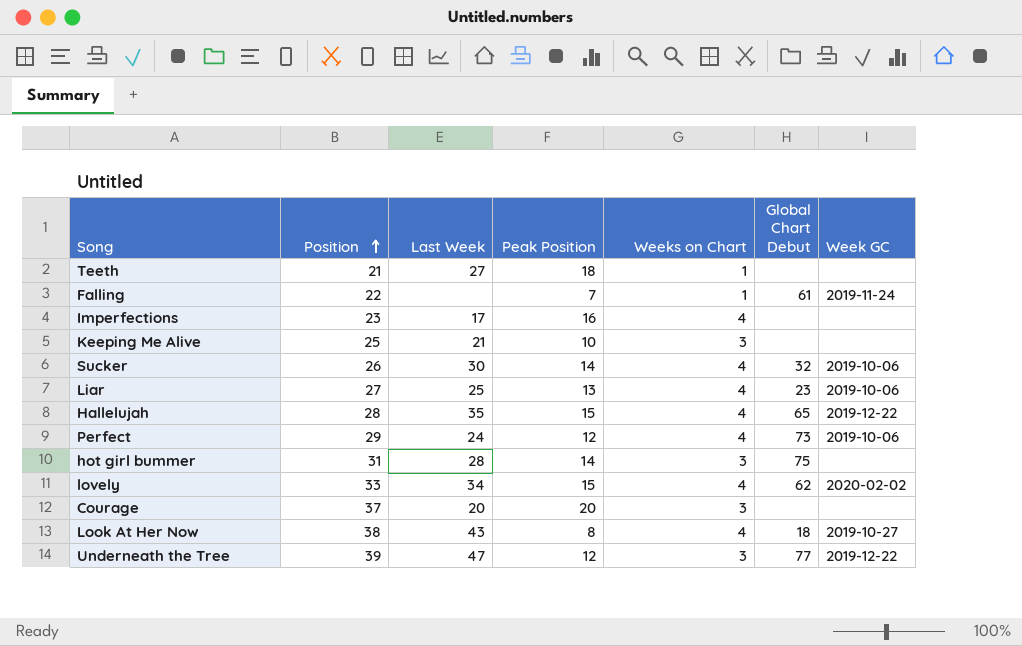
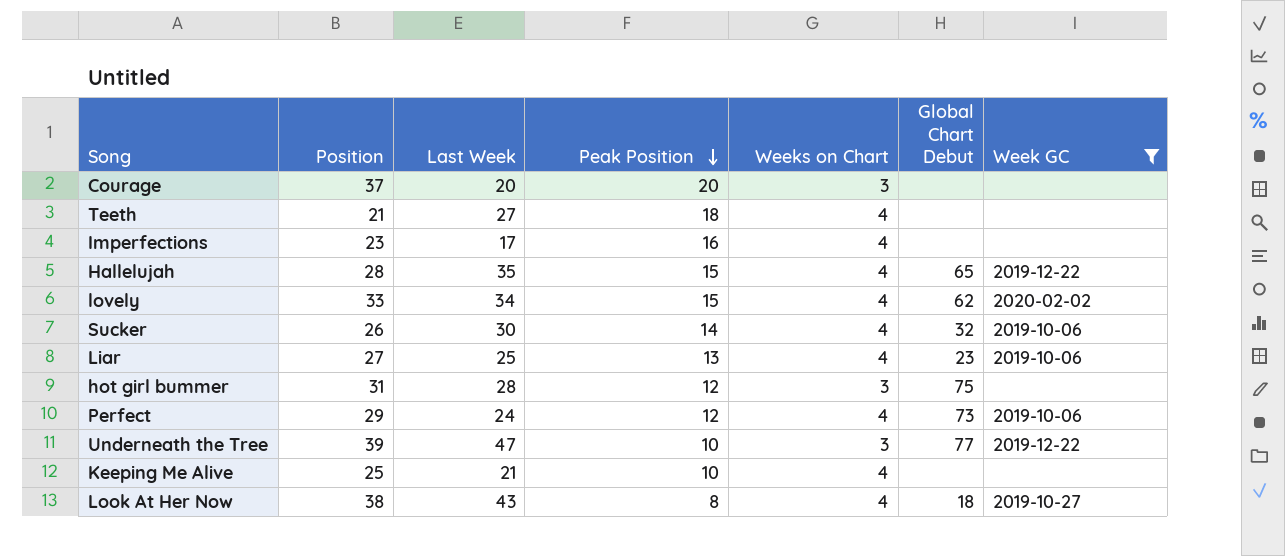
filter: none -> Week GC != 2019-11-24
row order: Position ascending -> Peak Position descending
Teeth | Weeks on Chart: 1 -> 4
hot girl bummer | Peak Position: 14 -> 12
Underneath the Tree | Peak Position: 12 -> 10
Keeping Me Alive | Weeks on Chart: 3 -> 4

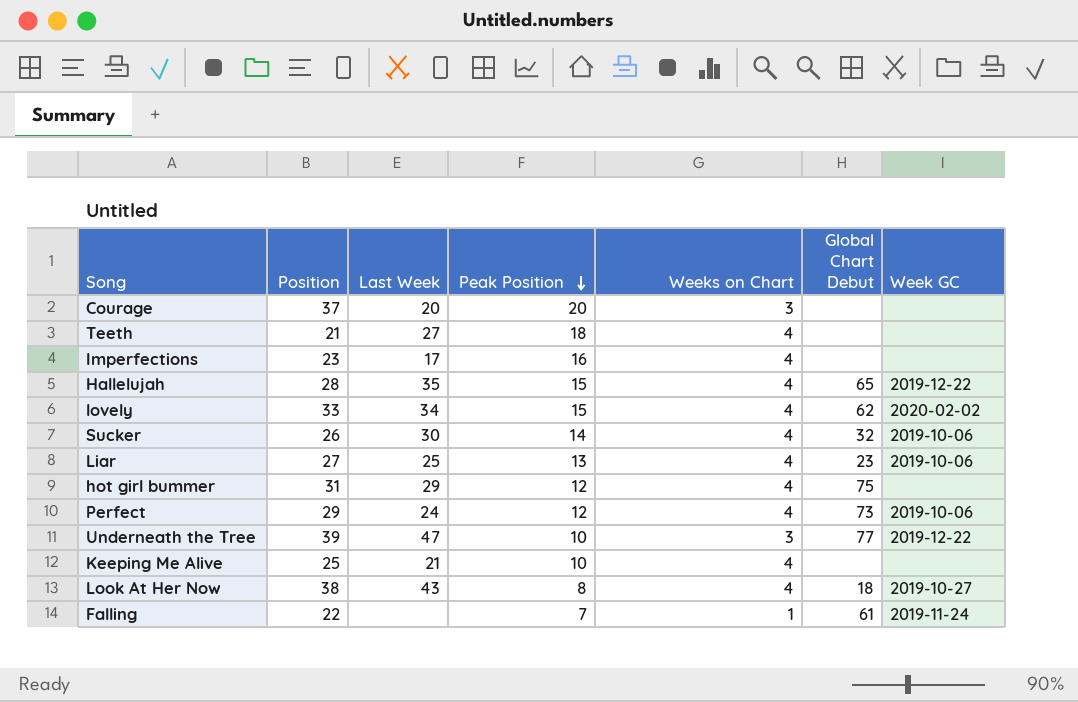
filter: Week GC != 2019-11-24 -> none
hot girl bummer | Last Week: 28 -> 29
hot girl bummer | Weeks on Chart: 3 -> 4

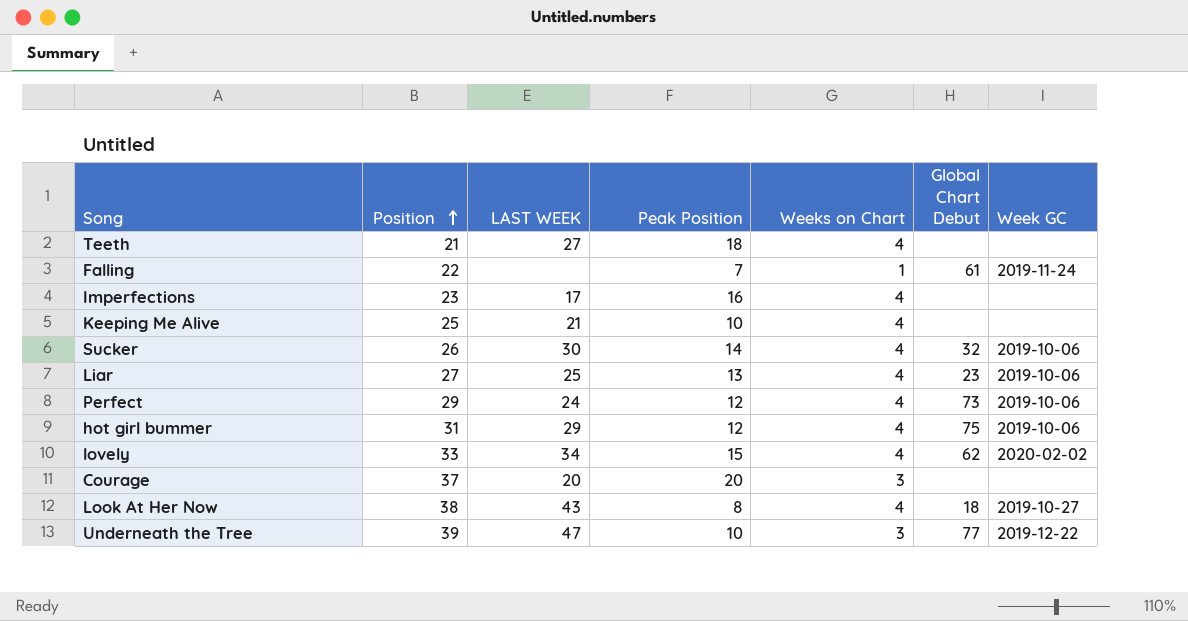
row order: Peak Position descending -> Position ascending
column name: Last Week -> LAST WEEK
row Hallelujah: 28 | 35 | 15 | 4 | 65 | 2019-12-22 -> none
hot girl bummer | Week GC: none -> 2019-10-06

